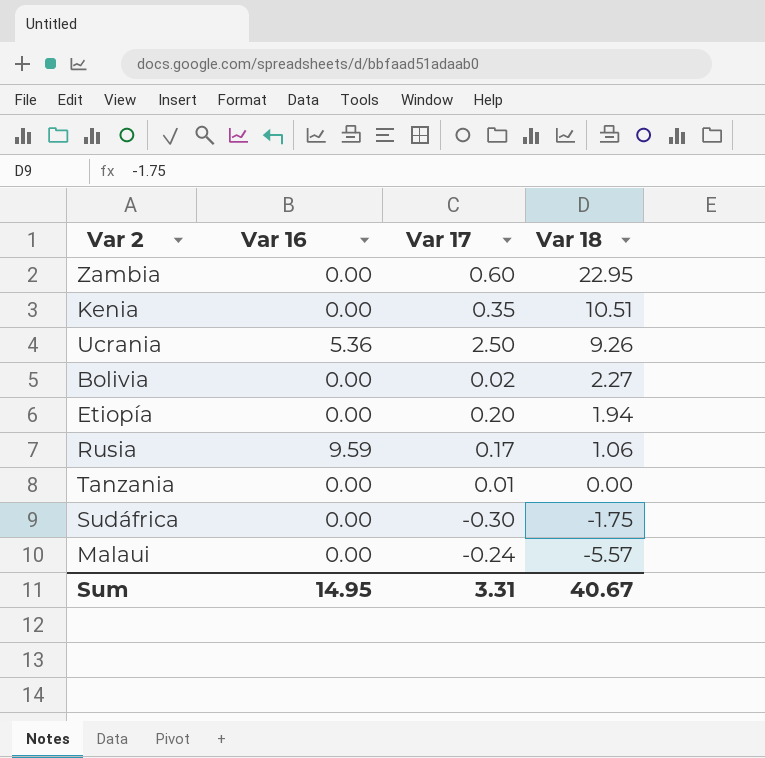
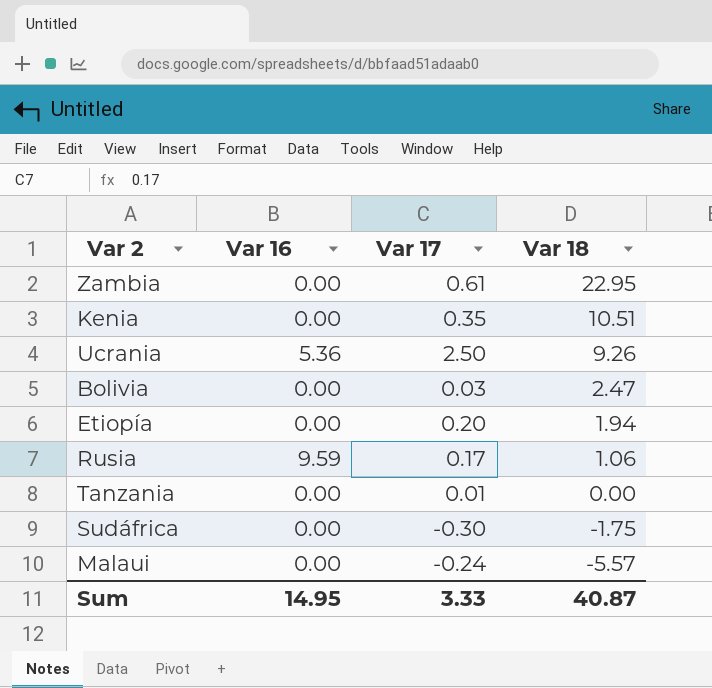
Zambia | Var 17: 0.60 -> 0.61
Bolivia | Var 17: 0.02 -> 0.03
Bolivia | Var 18: 2.27 -> 2.47
Sum | Var 17: 3.31 -> 3.33
Sum | Var 18: 40.67 -> 40.87

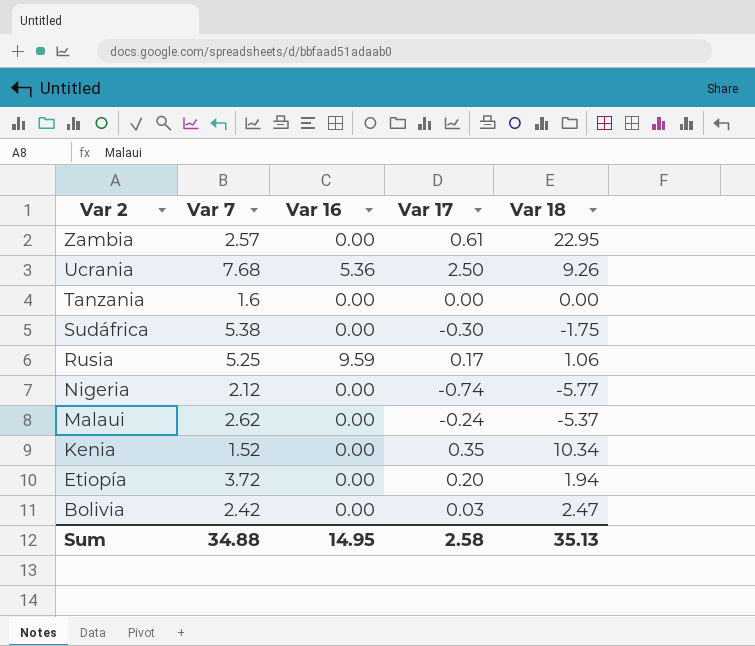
row order: Var 18 descending -> Var 2 descending
column Var 7 | position: none -> 2
Tanzania | Var 17: 0.01 -> 0.00
row Nigeria: none -> 2.12 | 0.00 | -0.74 | -5.77
Malaui | Var 18: -5.57 -> -5.37
Kenia | Var 18: 10.51 -> 10.34
Sum | Var 17: 3.33 -> 2.58
Sum | Var 18: 40.87 -> 35.13

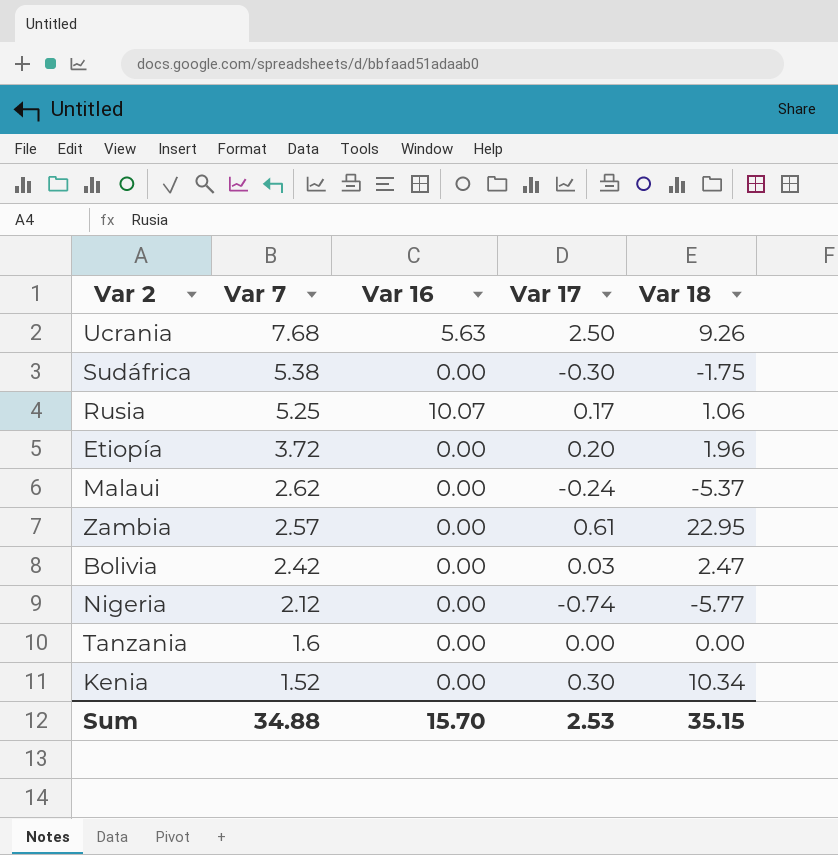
row order: Var 2 descending -> Var 7 descending
Ucrania | Var 16: 5.36 -> 5.63
Rusia | Var 16: 9.59 -> 10.07
Etiopía | Var 18: 1.94 -> 1.96
Kenia | Var 17: 0.35 -> 0.30
Sum | Var 16: 14.95 -> 15.70
Sum | Var 17: 2.58 -> 2.53
Sum | Var 18: 35.13 -> 35.15

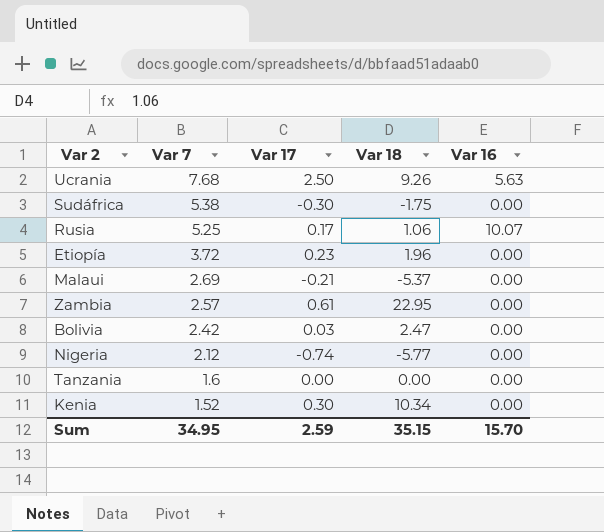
column Var 16 | position: 3 -> 5
Etiopía | Var 17: 0.20 -> 0.23
Malaui | Var 7: 2.62 -> 2.69
Malaui | Var 17: -0.24 -> -0.21
Sum | Var 7: 34.88 -> 34.95
Sum | Var 17: 2.53 -> 2.59

